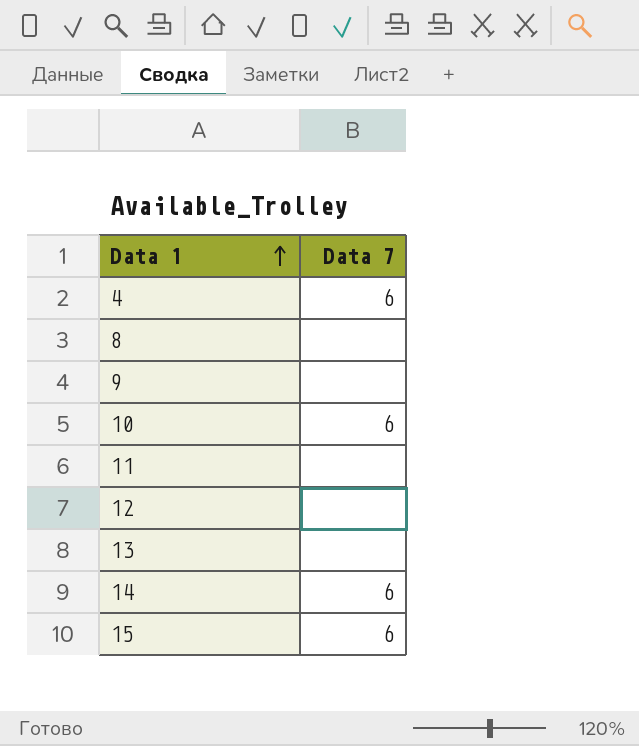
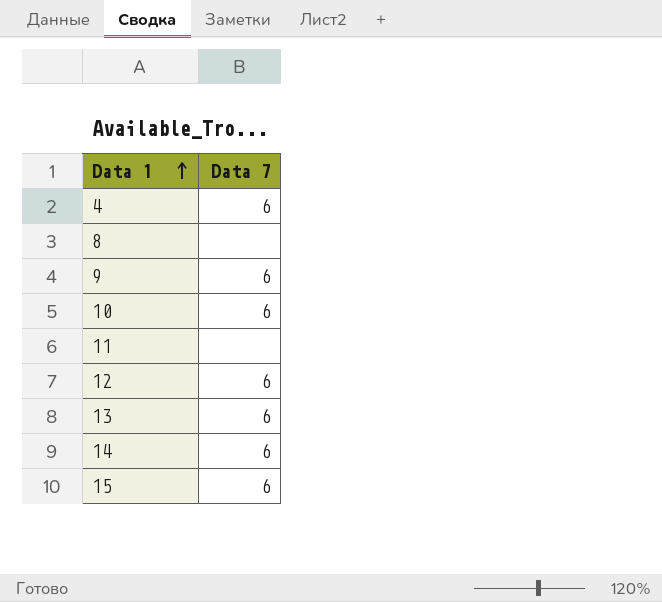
9 | Data 7: none -> 6
12 | Data 7: none -> 6
13 | Data 7: none -> 6

